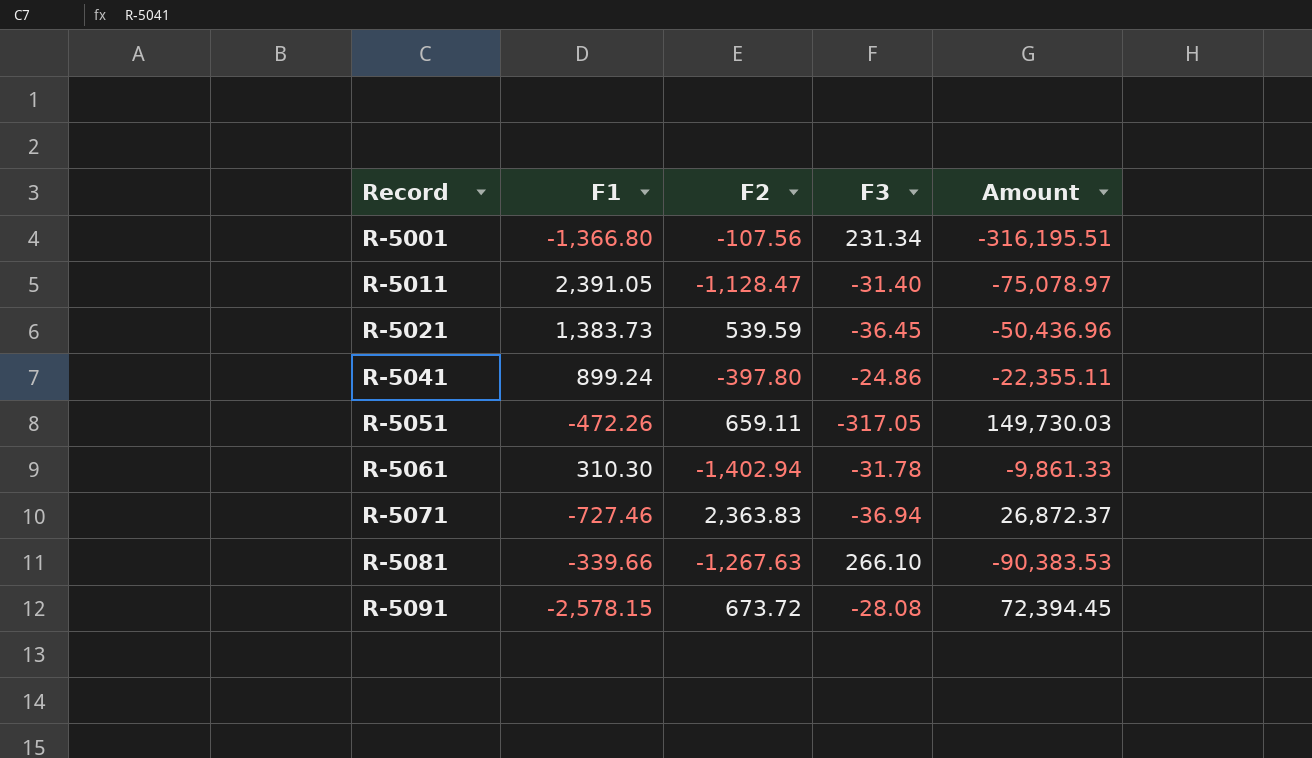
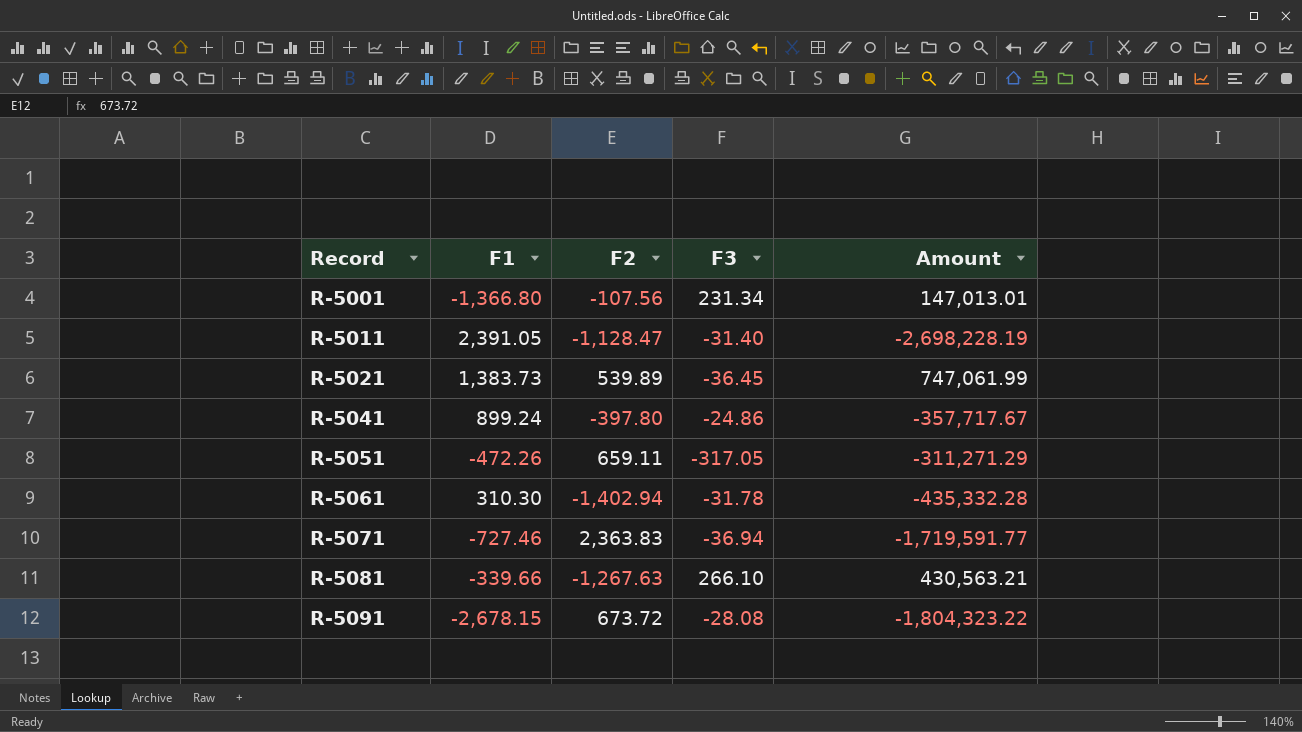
column Amount | formula: [F1] * [F3] -> [F1] * [F2]
R-5021 | F2: 539.59 -> 539.89
R-5091 | F1: -2,578.15 -> -2,678.15

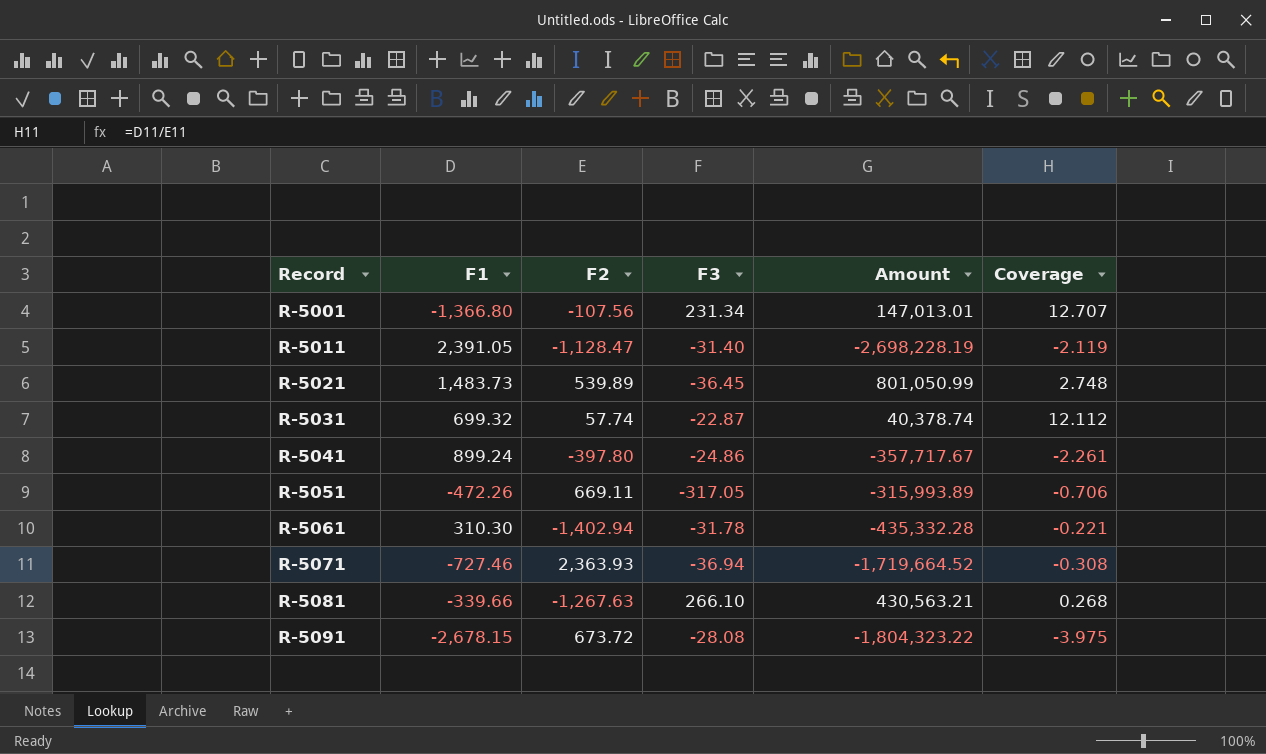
column Coverage | formula: none -> [F1] / [F2]
R-5021 | F1: 1,383.73 -> 1,483.73
R-5021 | Amount: 747,061.99 -> 801,050.99
row R-5031: none -> 699.32 | 57.74 | -22.87 | 40,378.74 | 12.112
R-5051 | F2: 659.11 -> 669.11
R-5051 | Amount: -311,271.29 -> -315,993.89
R-5071 | F2: 2,363.83 -> 2,363.93
R-5071 | Amount: -1,719,591.77 -> -1,719,664.52

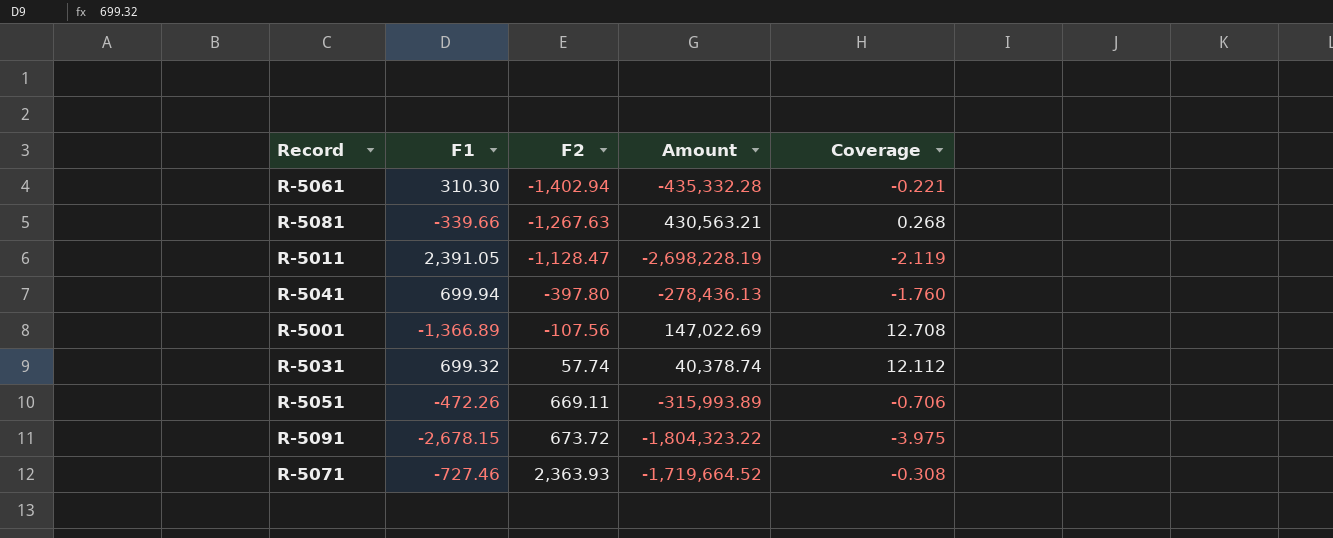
row order: Record ascending -> F2 ascending
column F3 | position: 4 -> none
row R-5021: 1,483.73 | 539.89 | -36.45 | 801,050.99 | 2.748 -> none
R-5041 | F1: 899.24 -> 699.94
R-5041 | Amount: -357,717.67 -> -278,436.13
R-5041 | Coverage: -2.261 -> -1.760
R-5001 | F1: -1,366.80 -> -1,366.89
R-5001 | Amount: 147,013.01 -> 147,022.69
R-5001 | Coverage: 12.707 -> 12.708

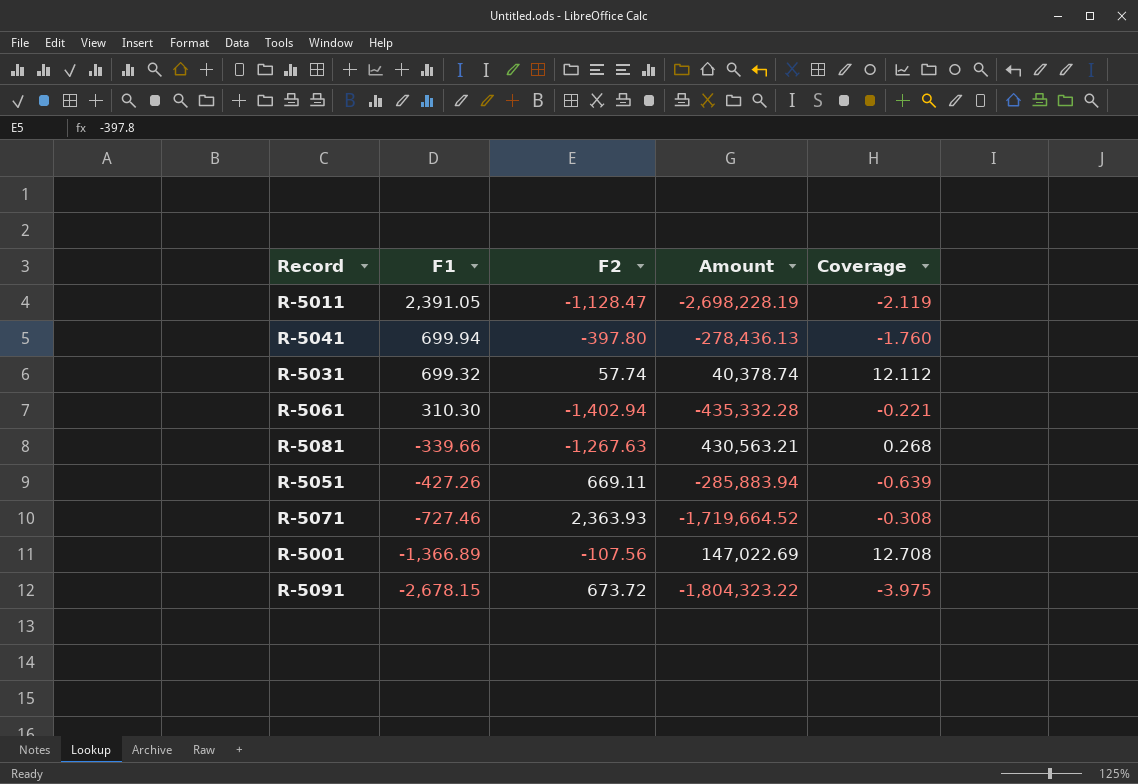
row order: F2 ascending -> F1 descending
R-5051 | F1: -472.26 -> -427.26
R-5051 | Amount: -315,993.89 -> -285,883.94
R-5051 | Coverage: -0.706 -> -0.639

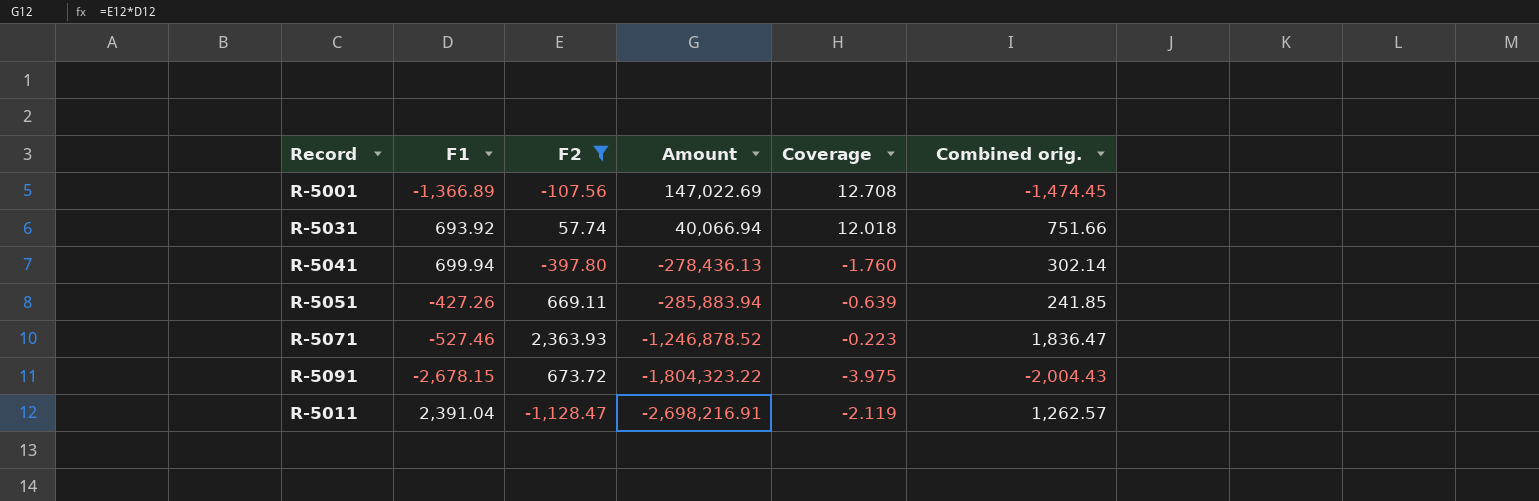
filter: none -> F2 >= -1,128.47
row order: F1 descending -> Amount descending
column Combined orig. | formula: none -> [F1] + [F2]
R-5031 | F1: 699.32 -> 693.92
R-5031 | Amount: 40,378.74 -> 40,066.94
R-5031 | Coverage: 12.112 -> 12.018
R-5071 | F1: -727.46 -> -527.46
R-5071 | Amount: -1,719,664.52 -> -1,246,878.52
R-5071 | Coverage: -0.308 -> -0.223
R-5011 | F1: 2,391.05 -> 2,391.04
R-5011 | Amount: -2,698,228.19 -> -2,698,216.91

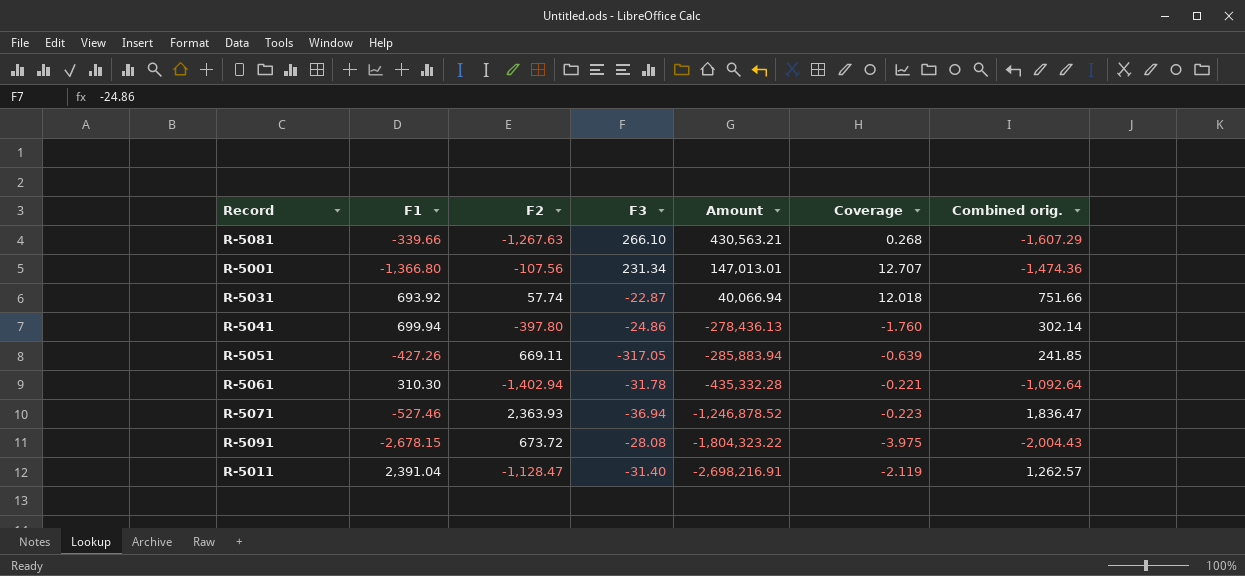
filter: F2 >= -1,128.47 -> none
column F3 | position: none -> 4
R-5001 | F1: -1,366.89 -> -1,366.80
R-5001 | Amount: 147,022.69 -> 147,013.01
R-5001 | Coverage: 12.708 -> 12.707
R-5001 | Combined orig.: -1,474.45 -> -1,474.36

